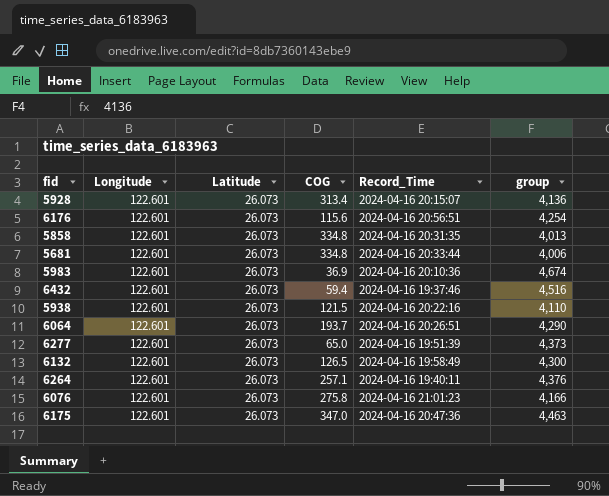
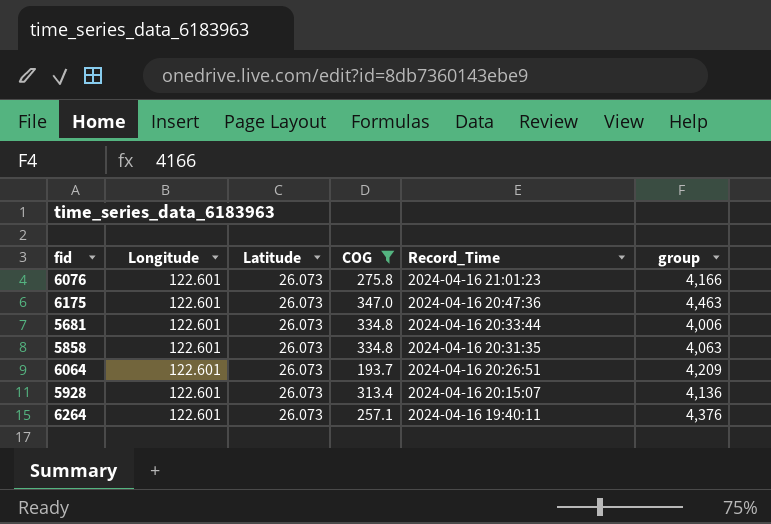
filter: none -> COG >= 193.7
row order: none -> Record_Time descending
5858 | group: 4,013 -> 4,063
6064 | group: 4,290 -> 4,209

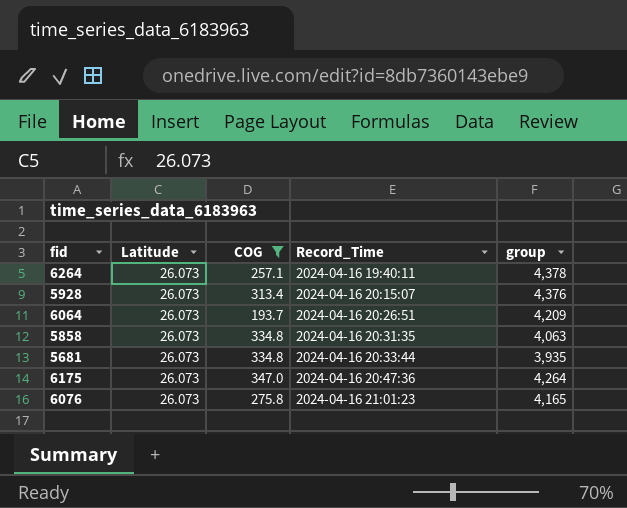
row order: Record_Time descending -> Record_Time ascending
column Longitude | position: 2 -> none
6264 | group: 4,376 -> 4,378
5928 | group: 4,136 -> 4,376
5681 | group: 4,006 -> 3,935
6175 | group: 4,463 -> 4,264
6076 | group: 4,166 -> 4,165

